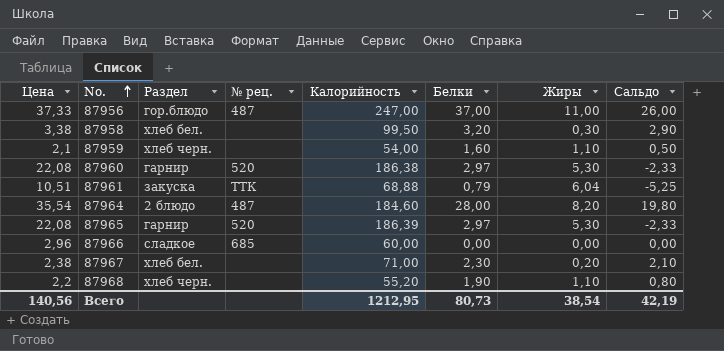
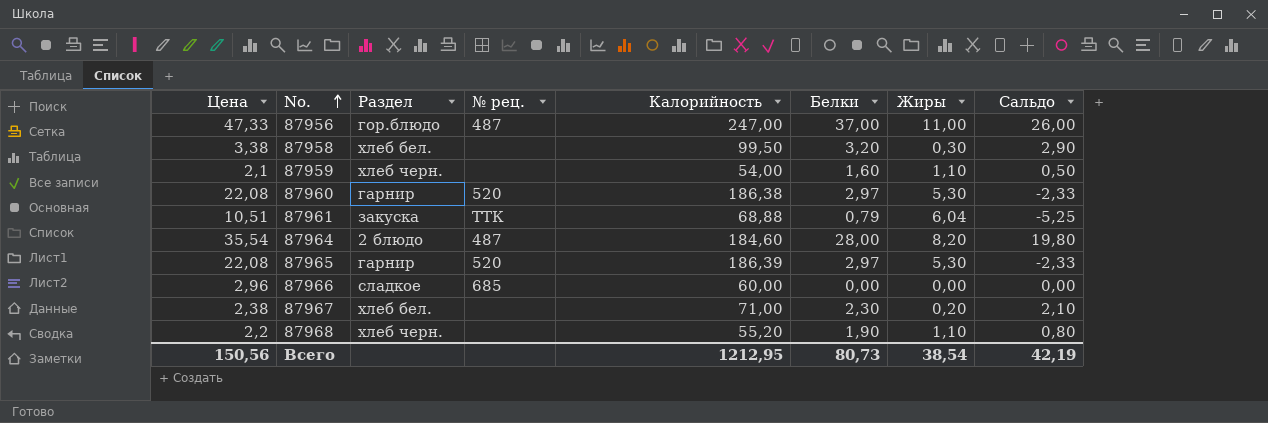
87956 | Цена: 37,33 -> 47,33
Всего | Цена: 140,56 -> 150,56

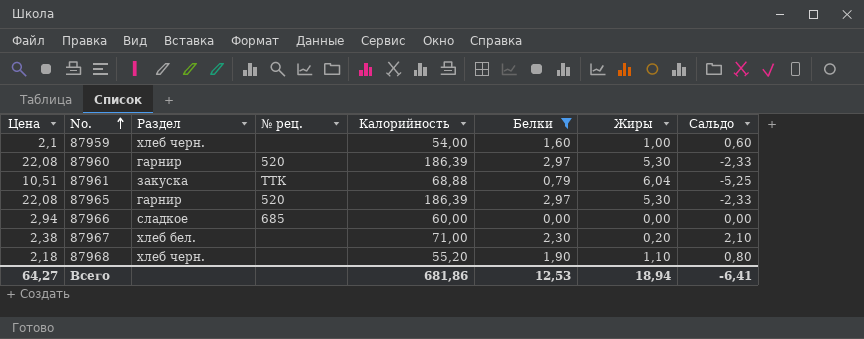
filter: none -> Белки <= 2,97
87959 | Жиры: 1,10 -> 1,00
87959 | Сальдо: 0,50 -> 0,60
87960 | Калорийность: 186,38 -> 186,39
87966 | Цена: 2,96 -> 2,94
87968 | Цена: 2,2 -> 2,18
Всего | Цена: 150,56 -> 64,27
Всего | Калорийность: 1212,95 -> 681,86
Всего | Белки: 80,73 -> 12,53
Всего | Жиры: 38,54 -> 18,94
Всего | Сальдо: 42,19 -> -6,41

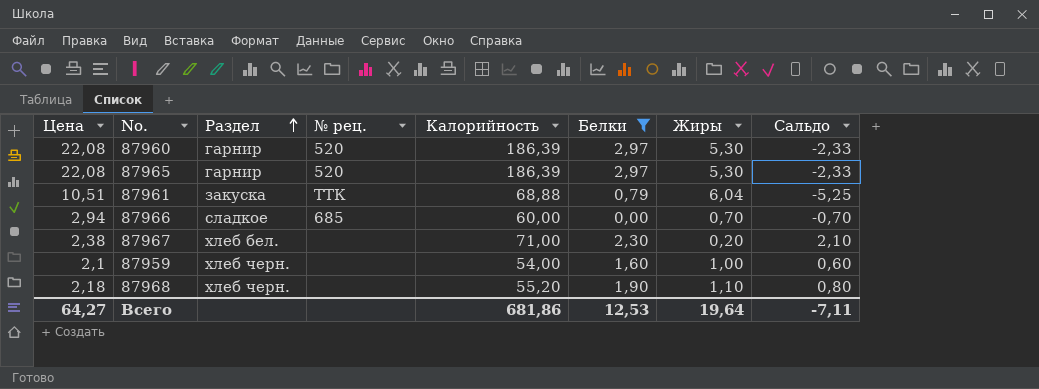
row order: No. ascending -> Раздел ascending
87966 | Жиры: 0,00 -> 0,70
87966 | Сальдо: 0,00 -> -0,70
Всего | Жиры: 18,94 -> 19,64
Всего | Сальдо: -6,41 -> -7,11

